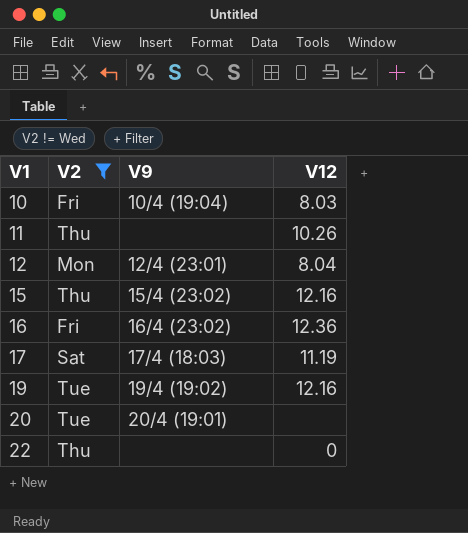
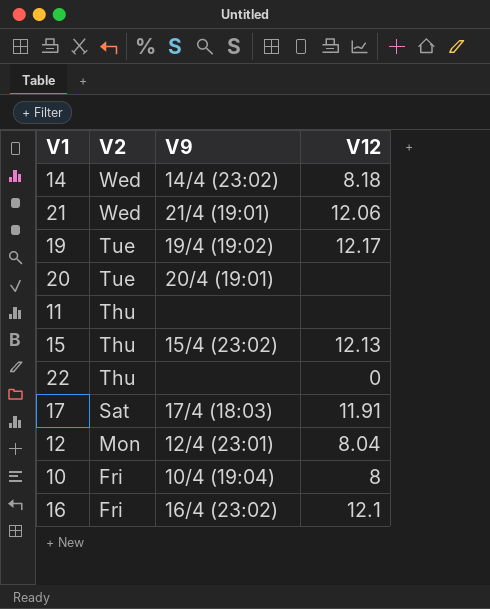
filter: V2 != Wed -> none
row order: V1 ascending -> V2 descending
19 | V12: 12.16 -> 12.17
11 | V12: 10.26 -> none
15 | V12: 12.16 -> 12.13
17 | V12: 11.19 -> 11.91
10 | V12: 8.03 -> 8
16 | V12: 12.36 -> 12.1

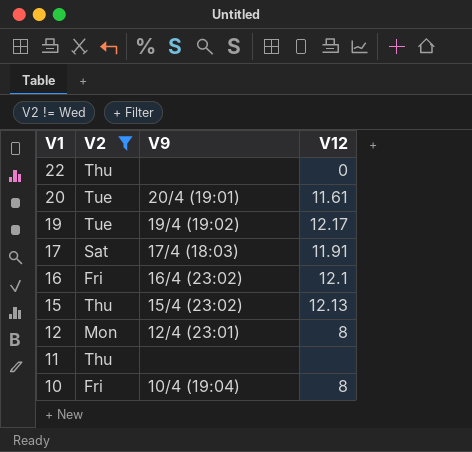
filter: none -> V2 != Wed
row order: V2 descending -> V1 descending
20 | V12: none -> 11.61
12 | V12: 8.04 -> 8

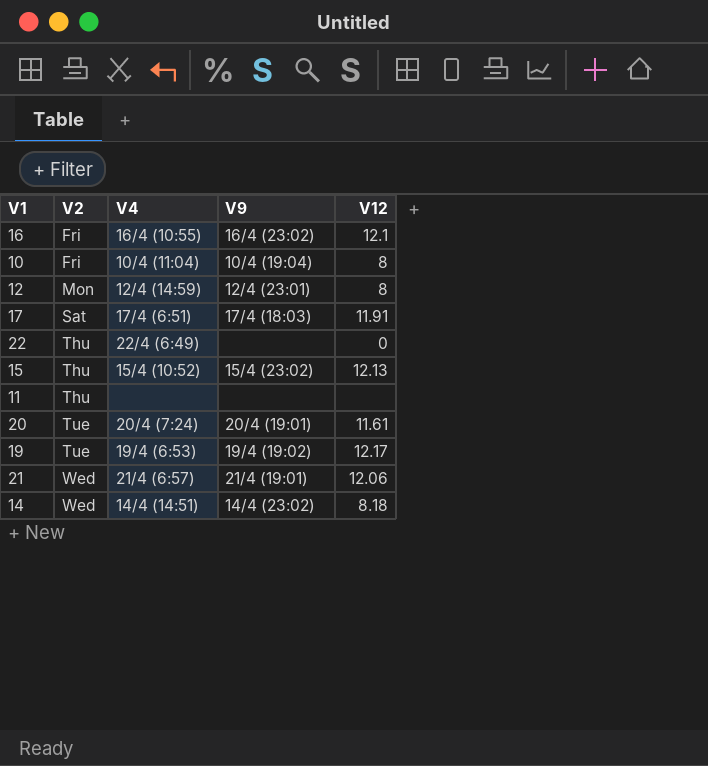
filter: V2 != Wed -> none
row order: V1 descending -> V2 ascending
column V4 | position: none -> 3

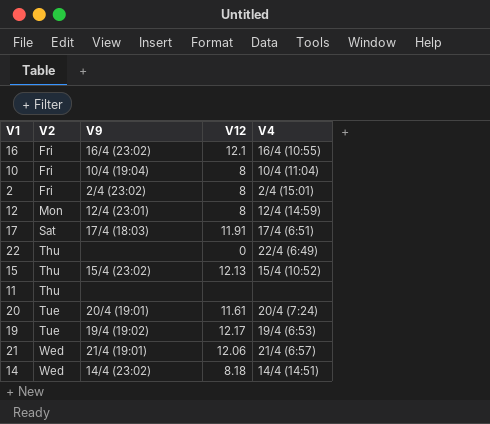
column V4 | position: 3 -> 5
row 2: none -> Fri | 2/4 (23:02) | 8 | 2/4 (15:01)

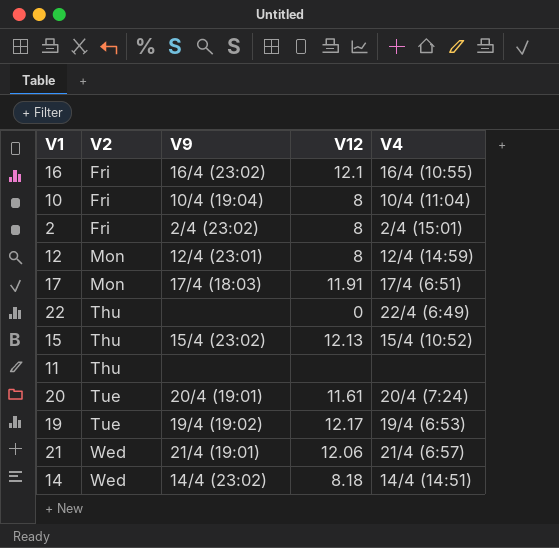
17 | V2: Sat -> Mon

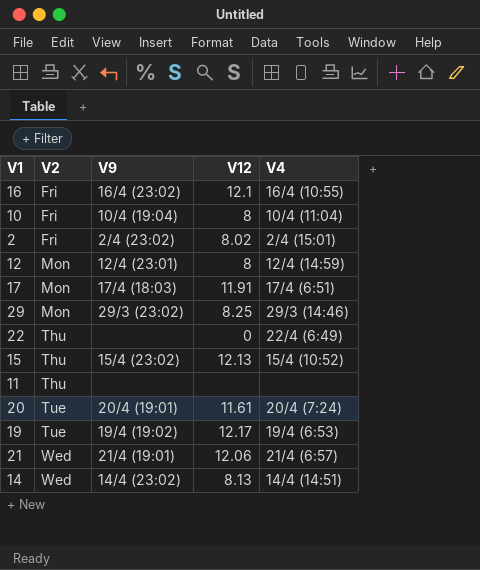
2 | V12: 8 -> 8.02
row 29: none -> Mon | 29/3 (23:02) | 8.25 | 29/3 (14:46)
14 | V12: 8.18 -> 8.13

